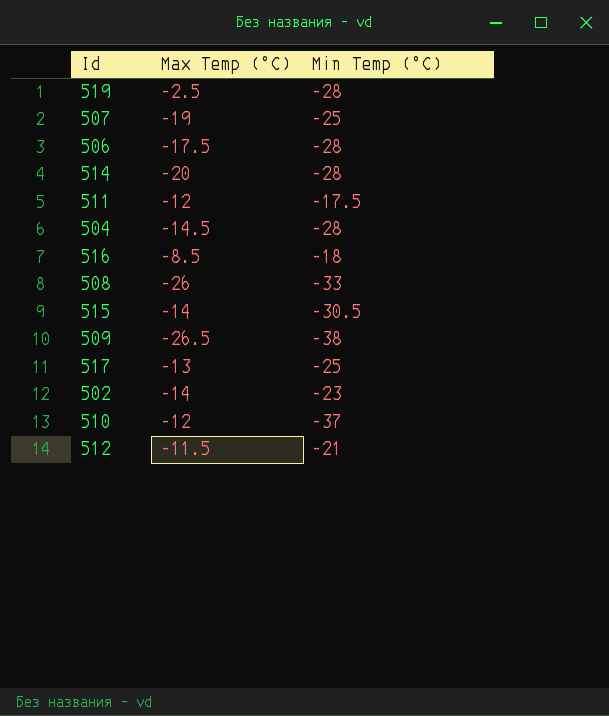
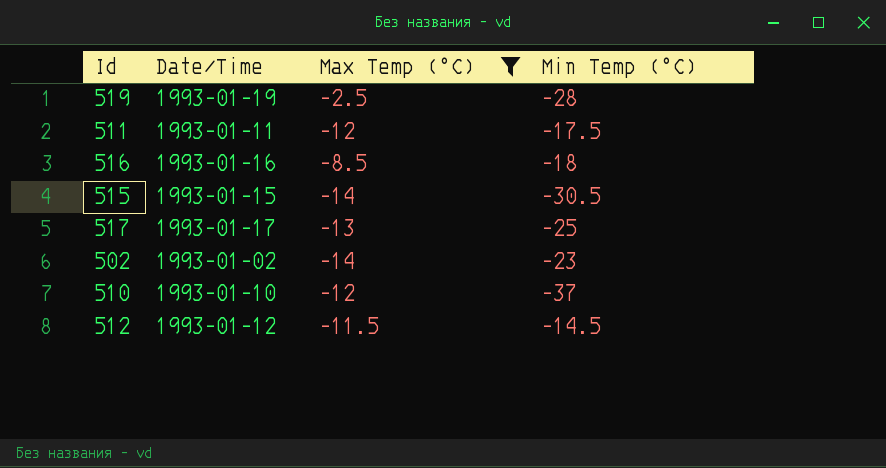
filter: none -> Max Temp (°C) >= -14
column Date/Time | position: none -> 2
512 | Min Temp (°C): -21 -> -14.5

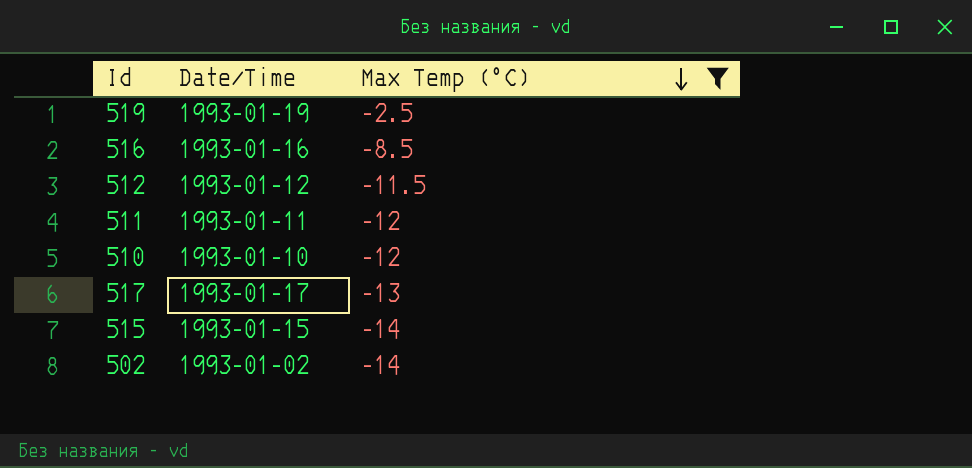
row order: none -> Max Temp (°C) descending
column Min Temp (°C) | position: 4 -> none

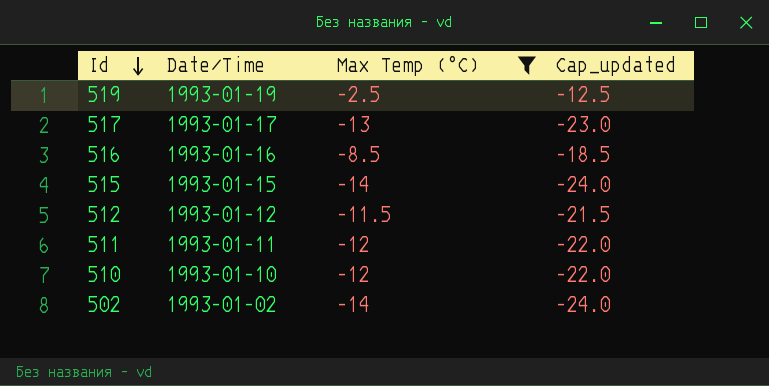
row order: Max Temp (°C) descending -> Id descending
column Cap_updated | formula: none -> [Max Temp (°C)] - 10

